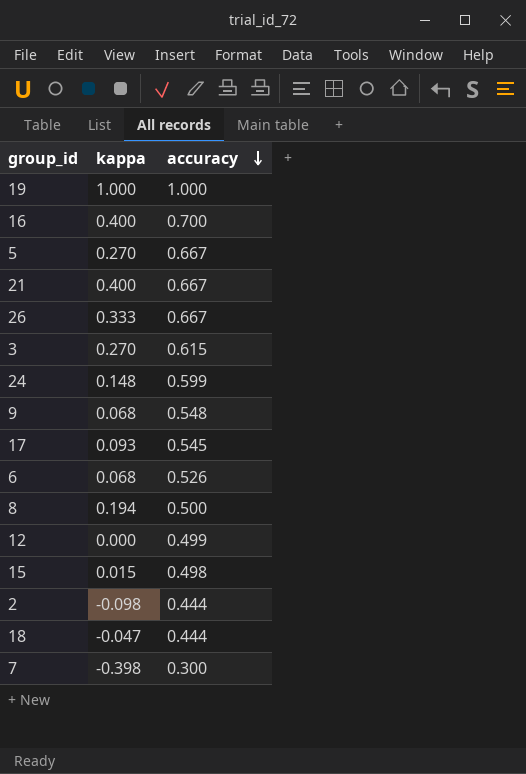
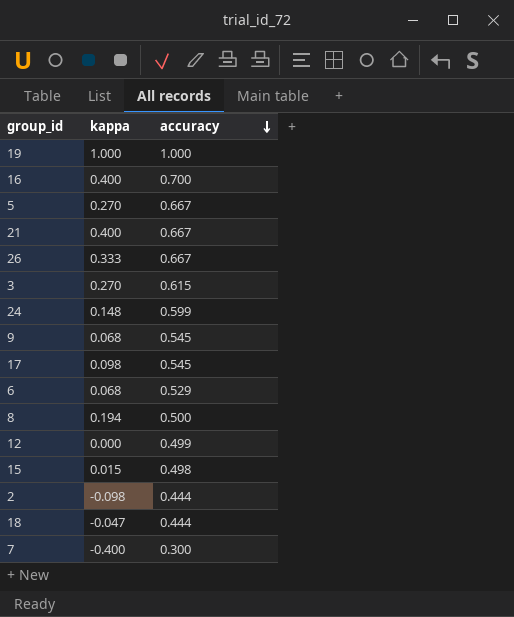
9 | accuracy: 0.548 -> 0.545
17 | kappa: 0.093 -> 0.098
6 | accuracy: 0.526 -> 0.529
7 | kappa: -0.398 -> -0.400

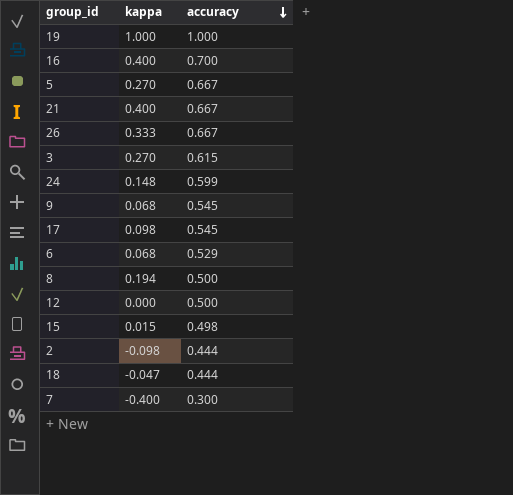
12 | accuracy: 0.499 -> 0.500

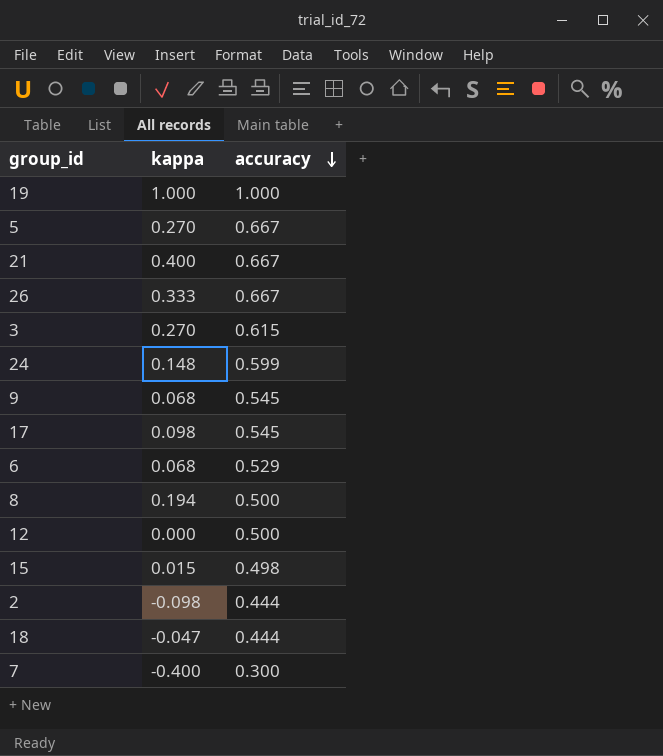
row 16: 0.400 | 0.700 -> none

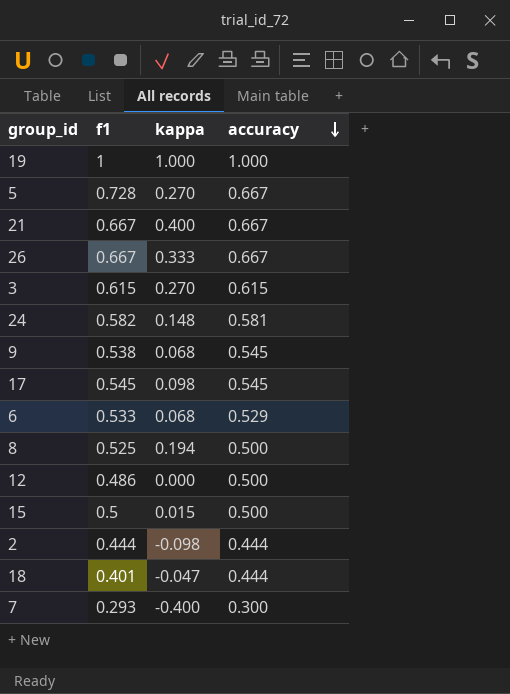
column f1 | position: none -> 2
24 | accuracy: 0.599 -> 0.581
15 | accuracy: 0.498 -> 0.500

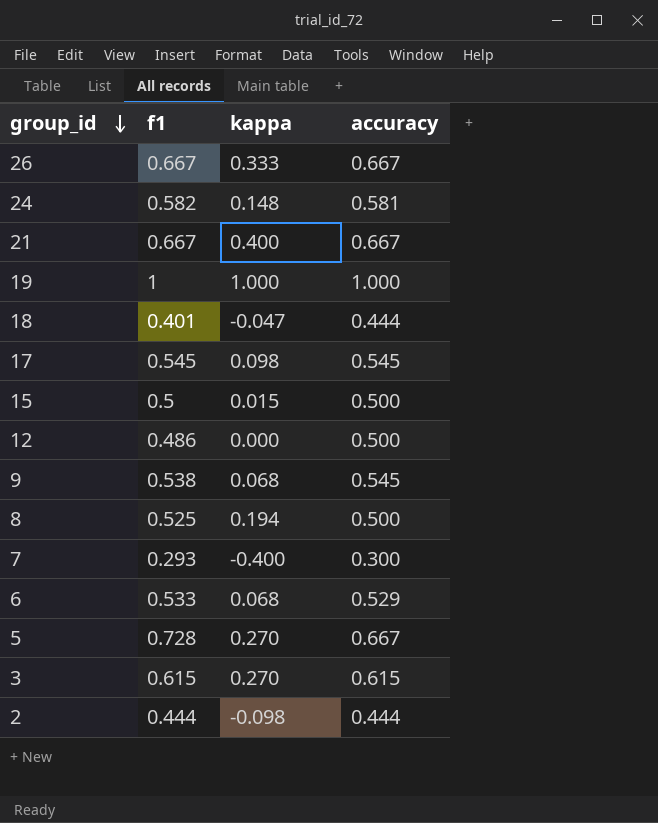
row order: accuracy descending -> group_id descending

